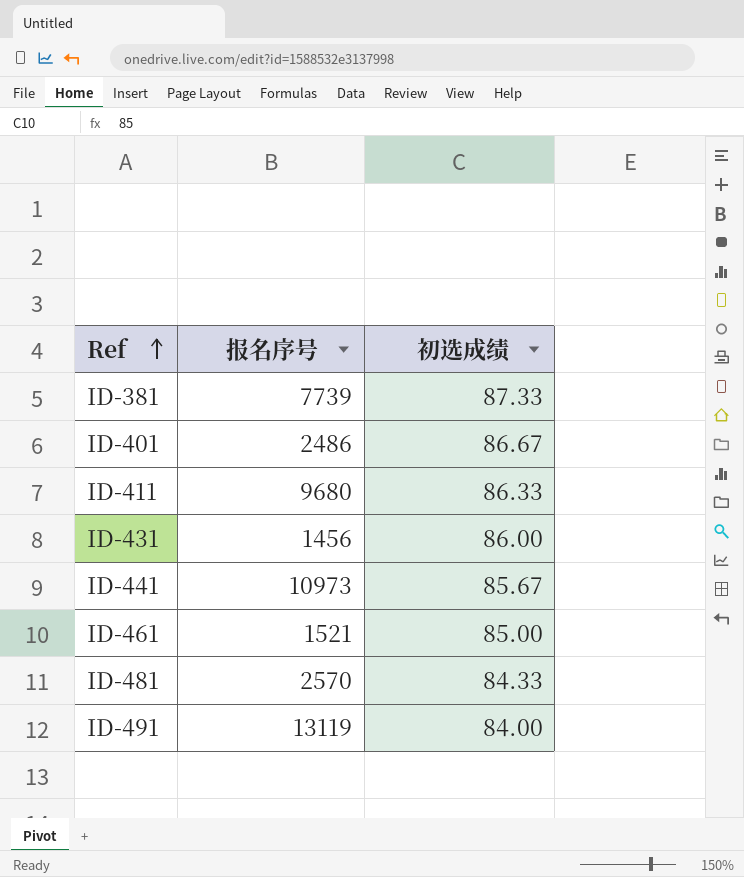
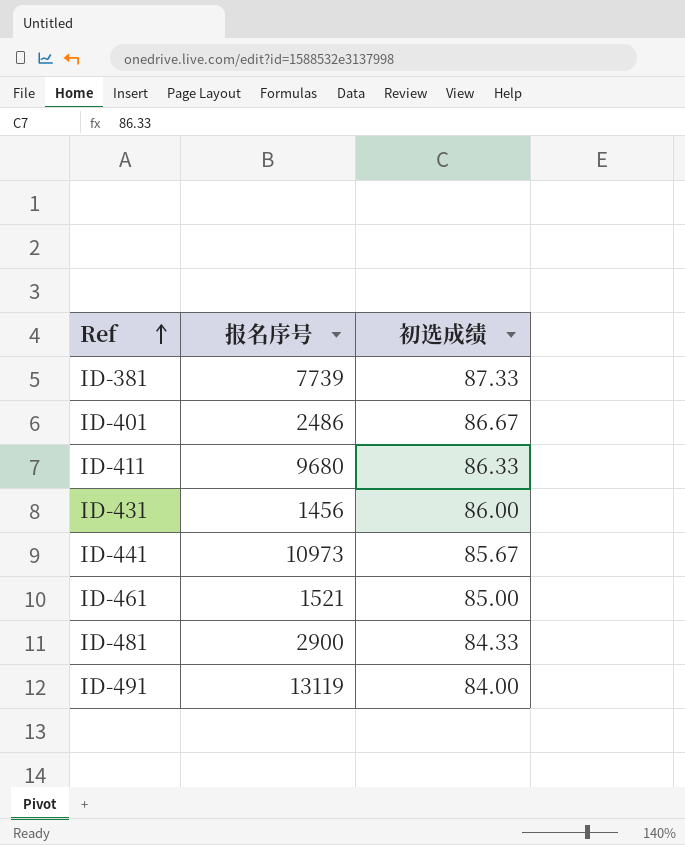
ID-481 | 报名序号: 2570 -> 2900

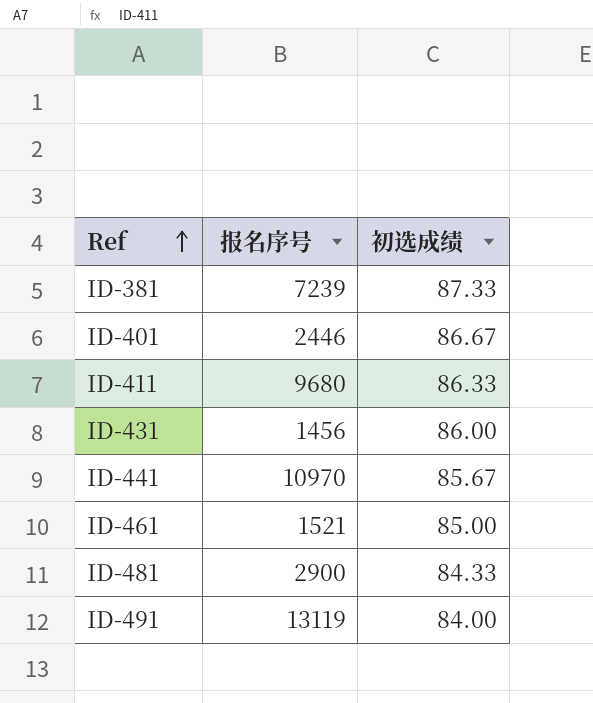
ID-381 | 报名序号: 7739 -> 7239
ID-401 | 报名序号: 2486 -> 2446
ID-441 | 报名序号: 10973 -> 10970

